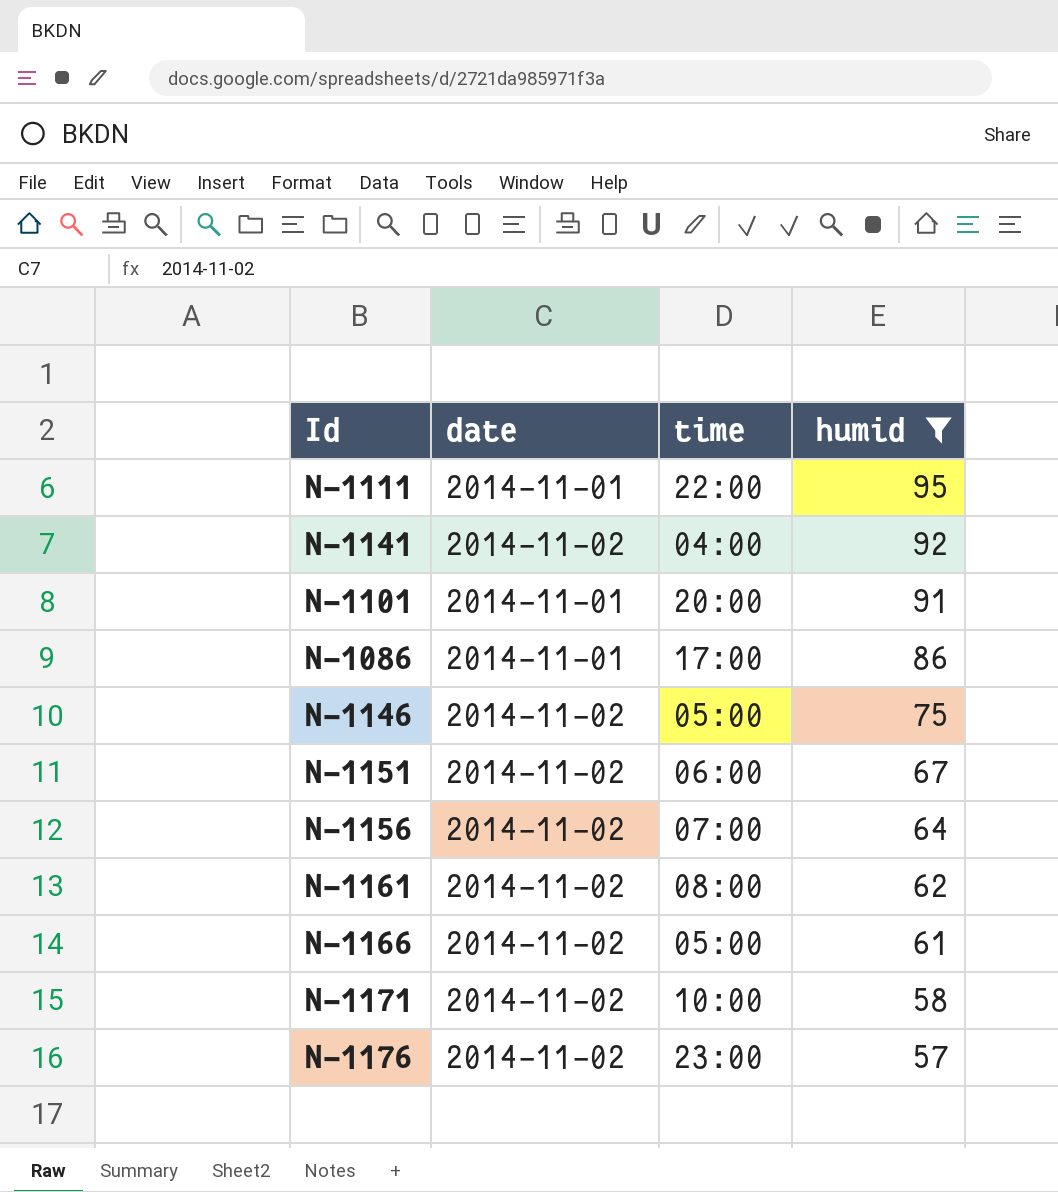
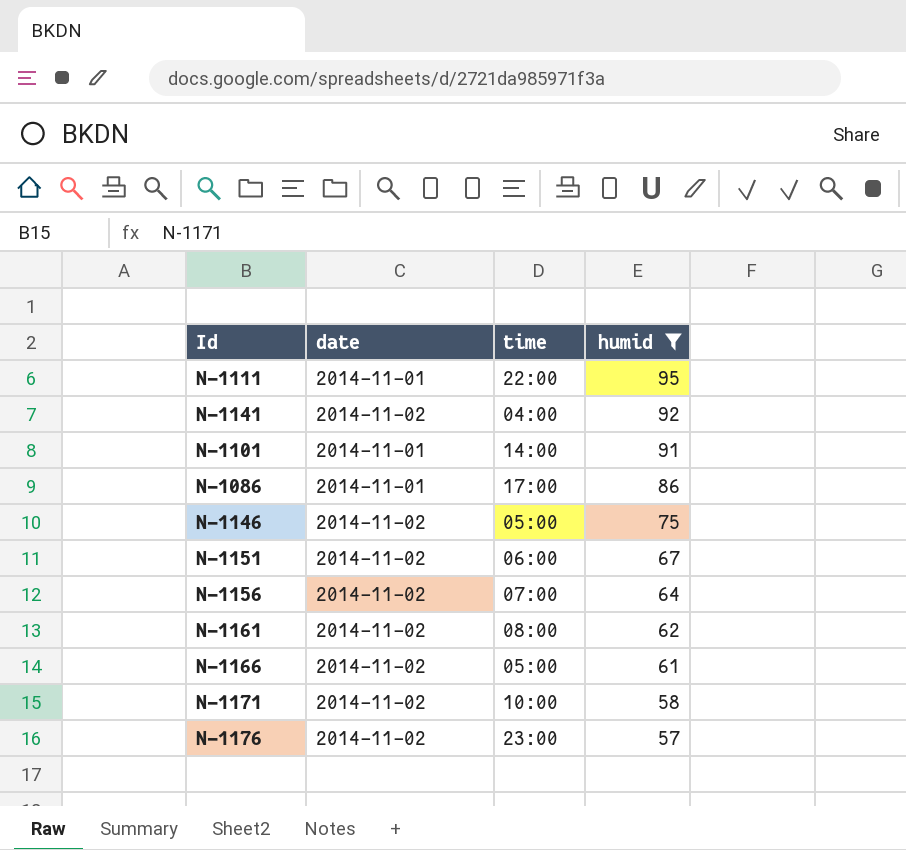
N-1101 | time: 20:00 -> 14:00

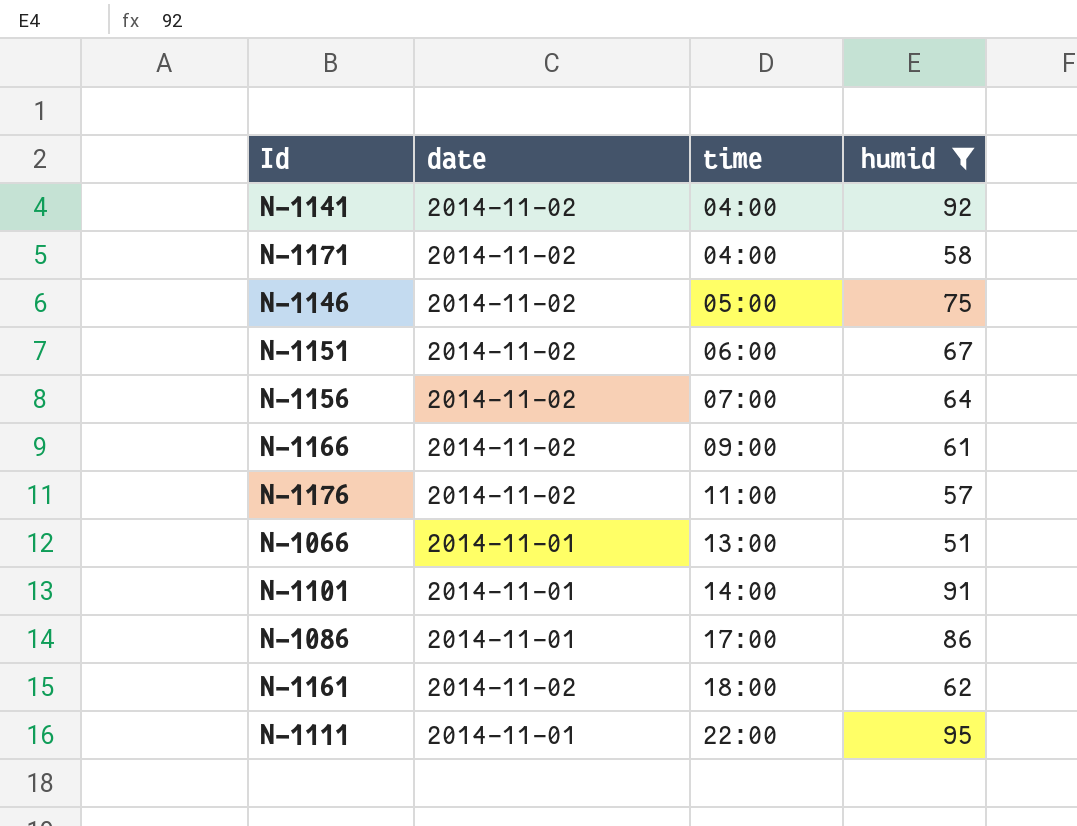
row order: humid descending -> time ascending
N-1171 | time: 10:00 -> 04:00
N-1166 | time: 05:00 -> 09:00
N-1176 | time: 23:00 -> 11:00
row N-1066: none -> 2014-11-01 | 13:00 | 51
N-1161 | time: 08:00 -> 18:00

